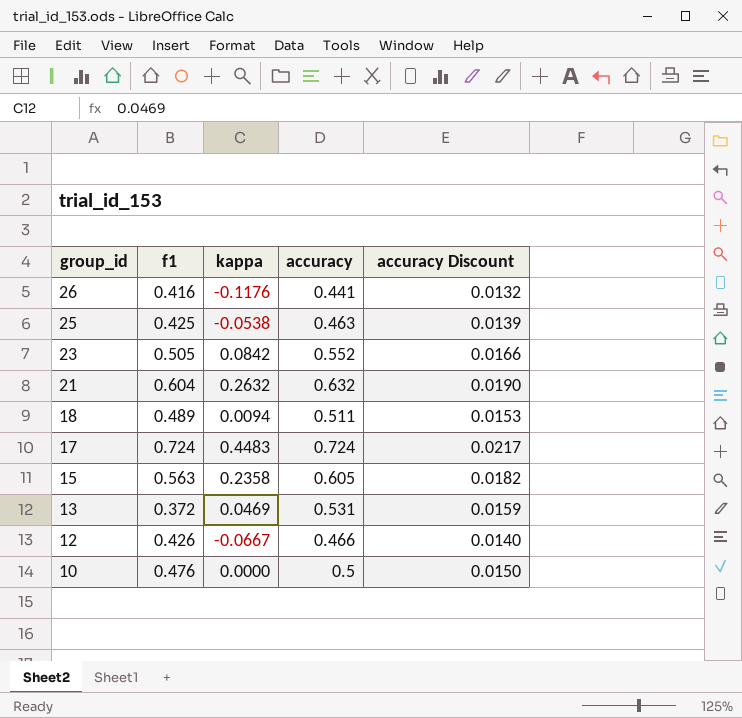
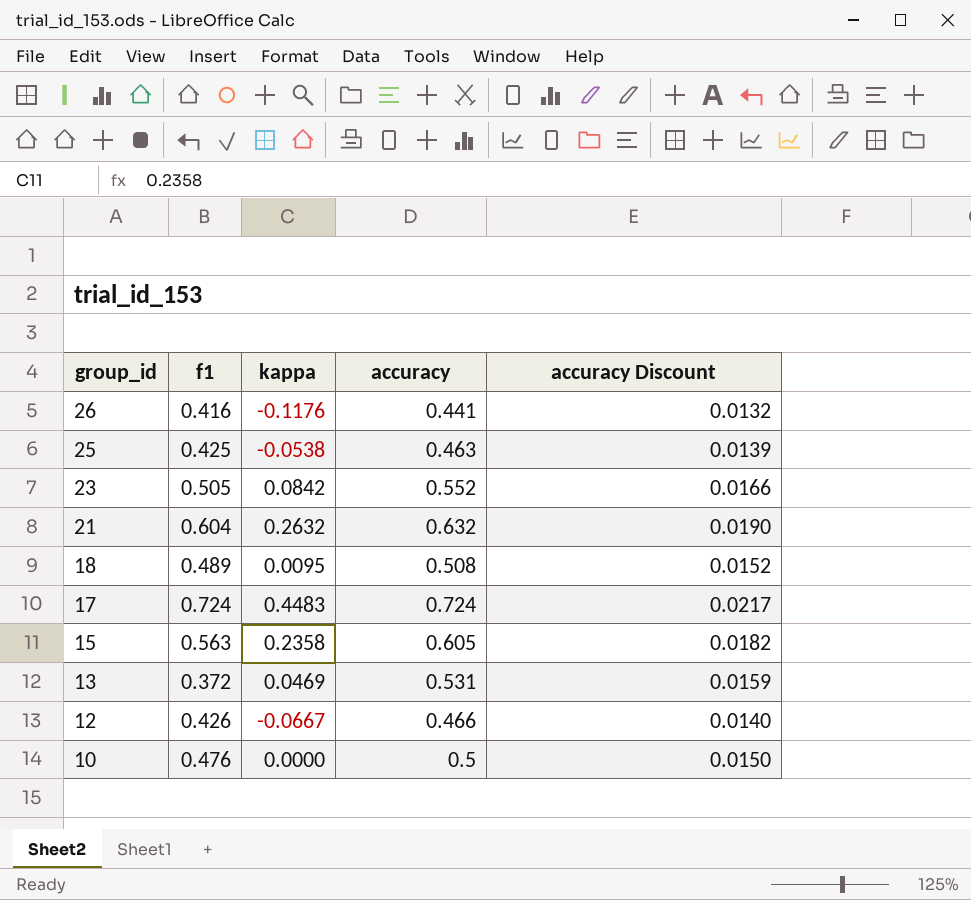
18 | kappa: 0.0094 -> 0.0095
18 | accuracy: 0.511 -> 0.508
18 | accuracy Discount: 0.0153 -> 0.0152

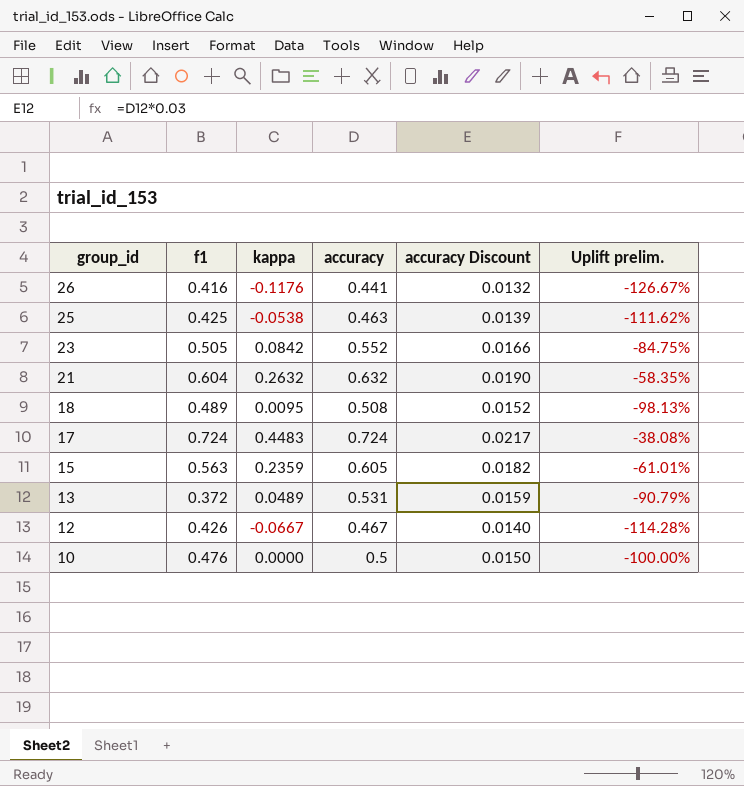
column Uplift prelim. | formula: none -> ([kappa] - [accuracy]) / [accuracy]
15 | kappa: 0.2358 -> 0.2359
13 | kappa: 0.0469 -> 0.0489
12 | accuracy: 0.466 -> 0.467

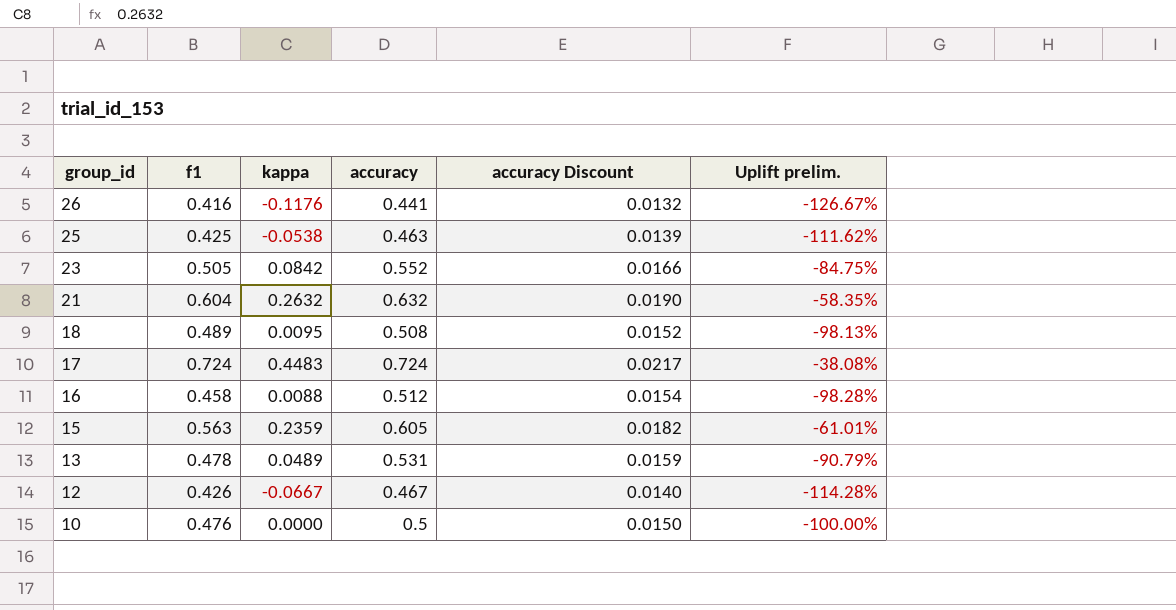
row 16: none -> 0.458 | 0.0088 | 0.512 | 0.0154 | -98.28%
13 | f1: 0.372 -> 0.478

